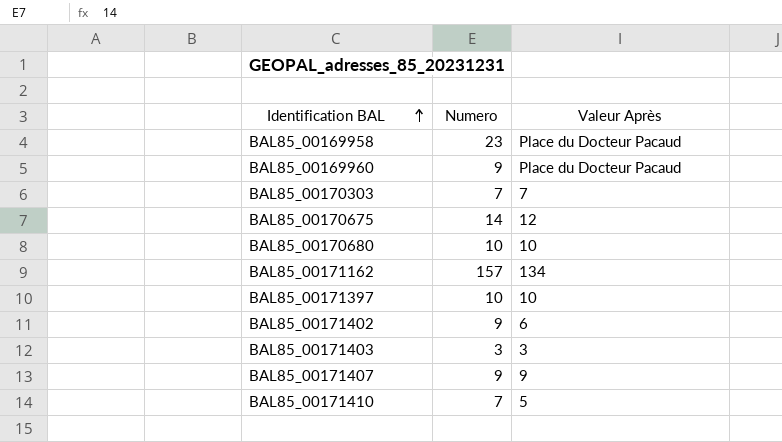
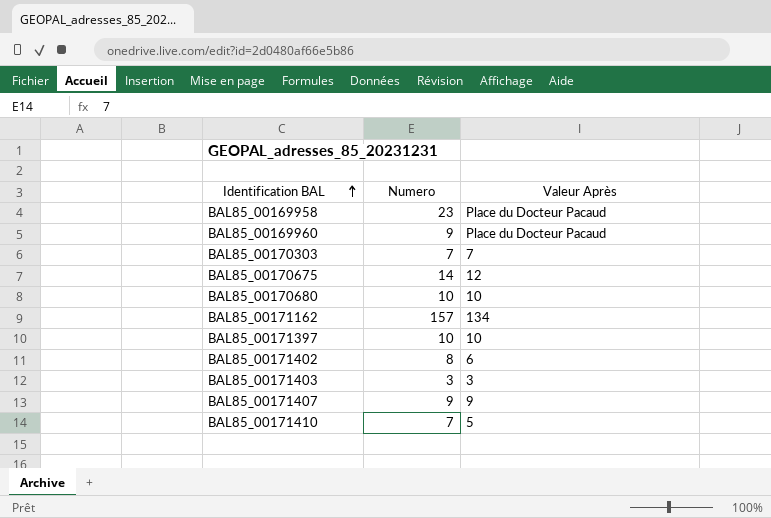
BAL85_00171402 | Numero: 9 -> 8

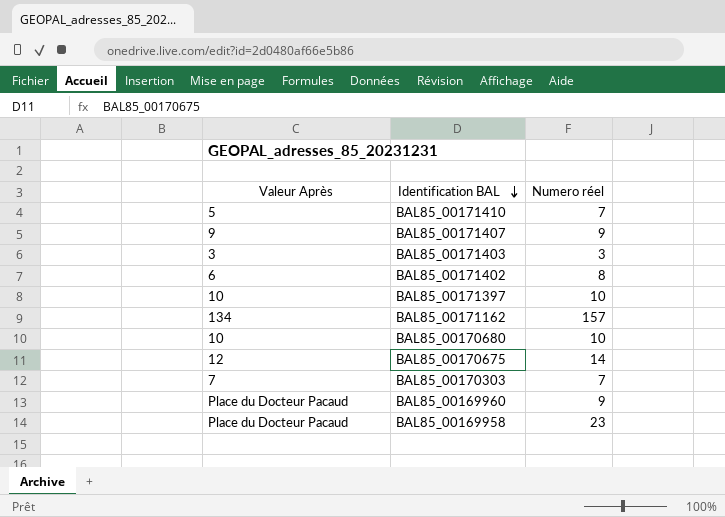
row order: Identification BAL ascending -> Identification BAL descending
column Valeur Après | position: 3 -> 1
column name: Numero -> Numero réel

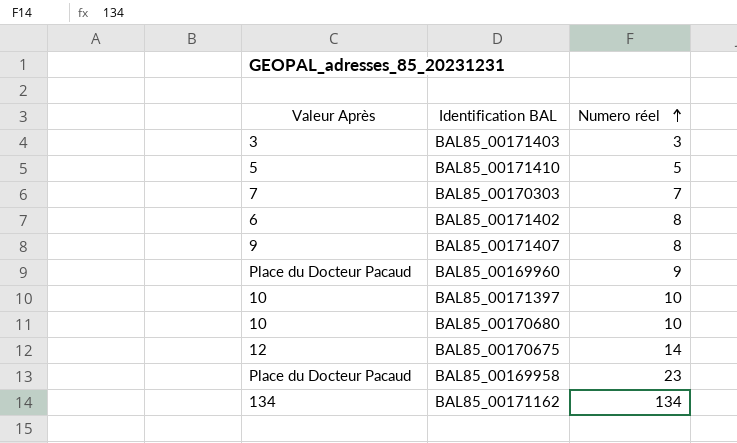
row order: Identification BAL descending -> Numero réel ascending
BAL85_00171410 | Numero réel: 7 -> 5
BAL85_00171407 | Numero réel: 9 -> 8
BAL85_00171162 | Numero réel: 157 -> 134

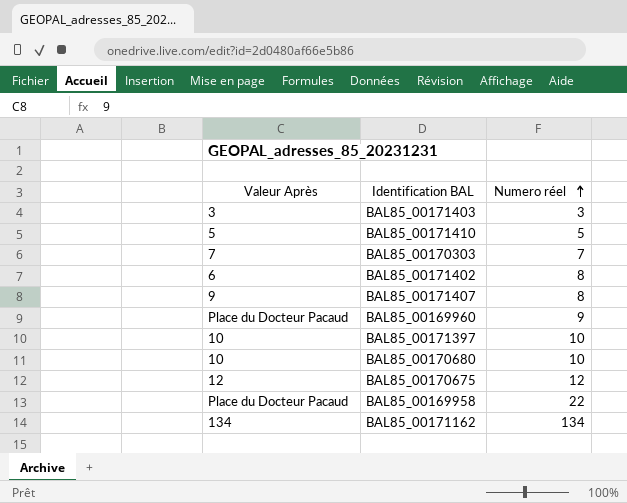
BAL85_00170675 | Numero réel: 14 -> 12
BAL85_00169958 | Numero réel: 23 -> 22

